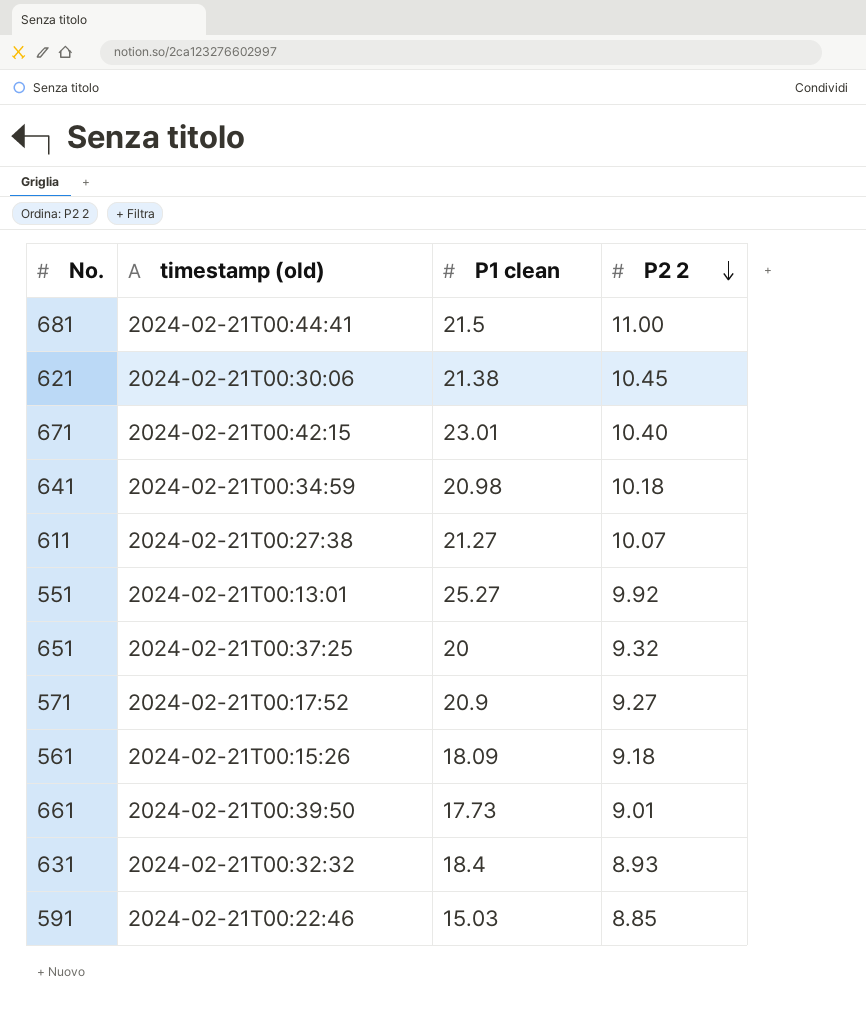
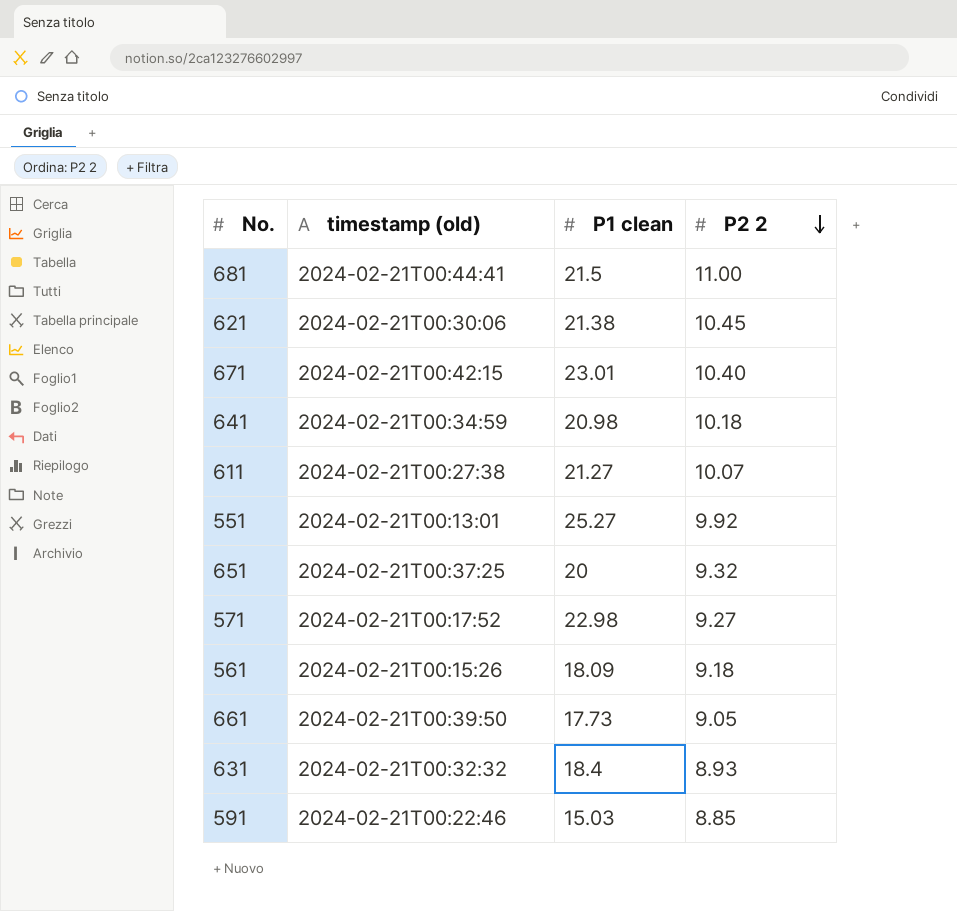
571 | P1 clean: 20.9 -> 22.98
661 | P2 2: 9.01 -> 9.05

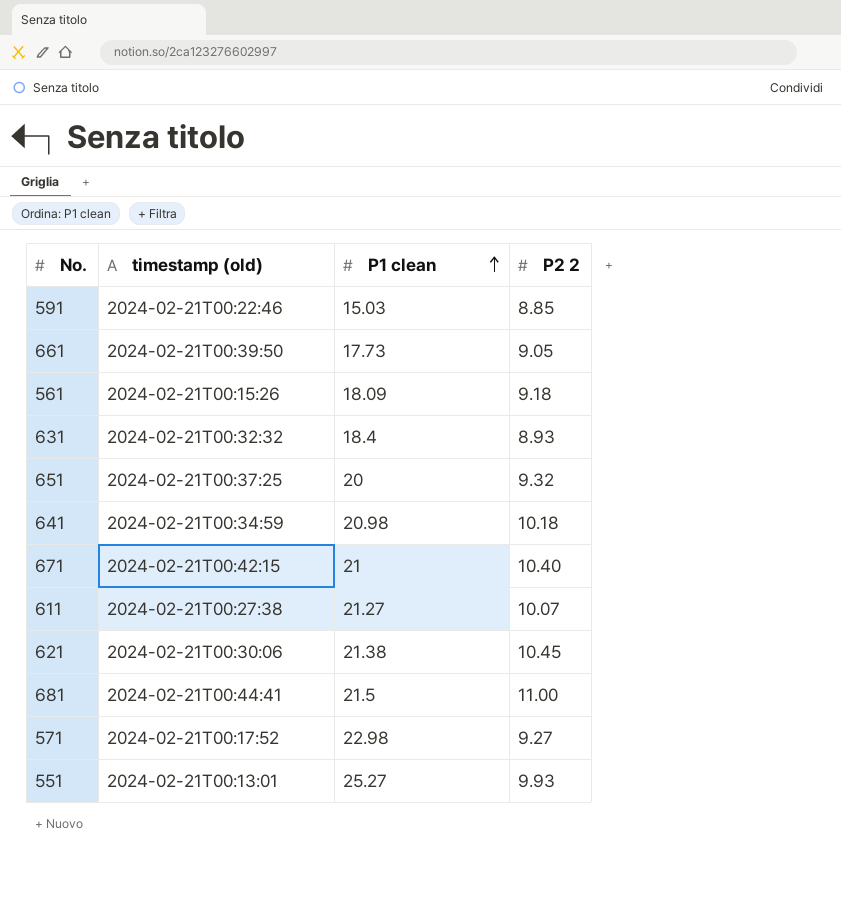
row order: P2 2 descending -> P1 clean ascending
671 | P1 clean: 23.01 -> 21
551 | P2 2: 9.92 -> 9.93

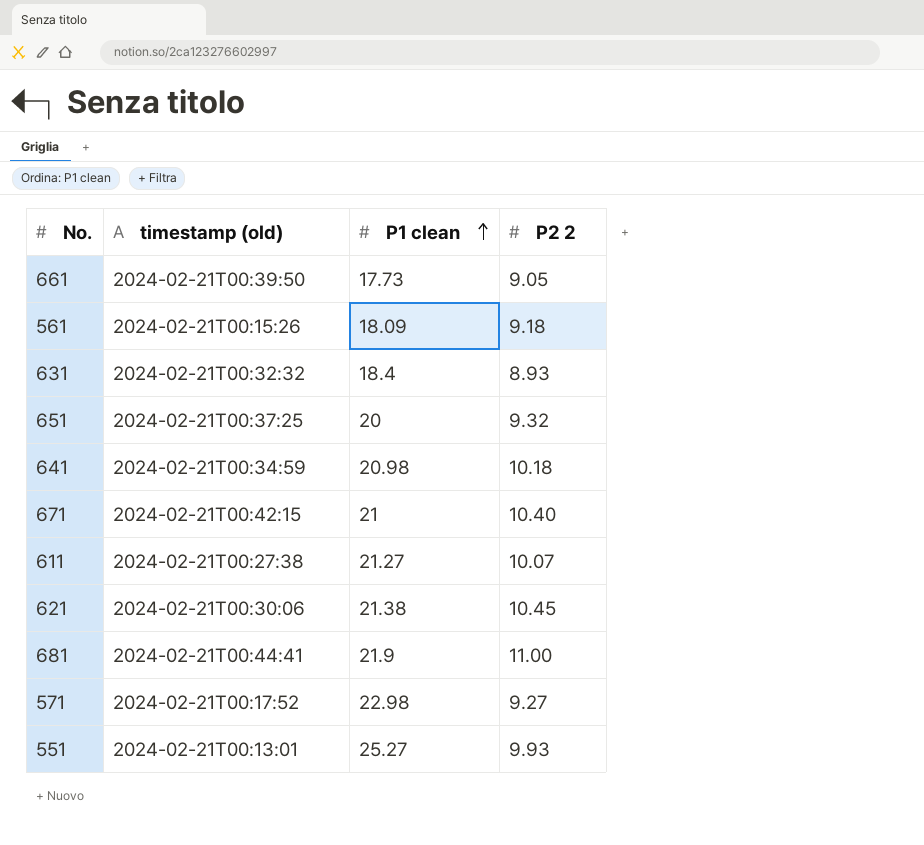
row 591: 2024-02-21T00:22:46 | 15.03 | 8.85 -> none
681 | P1 clean: 21.5 -> 21.9

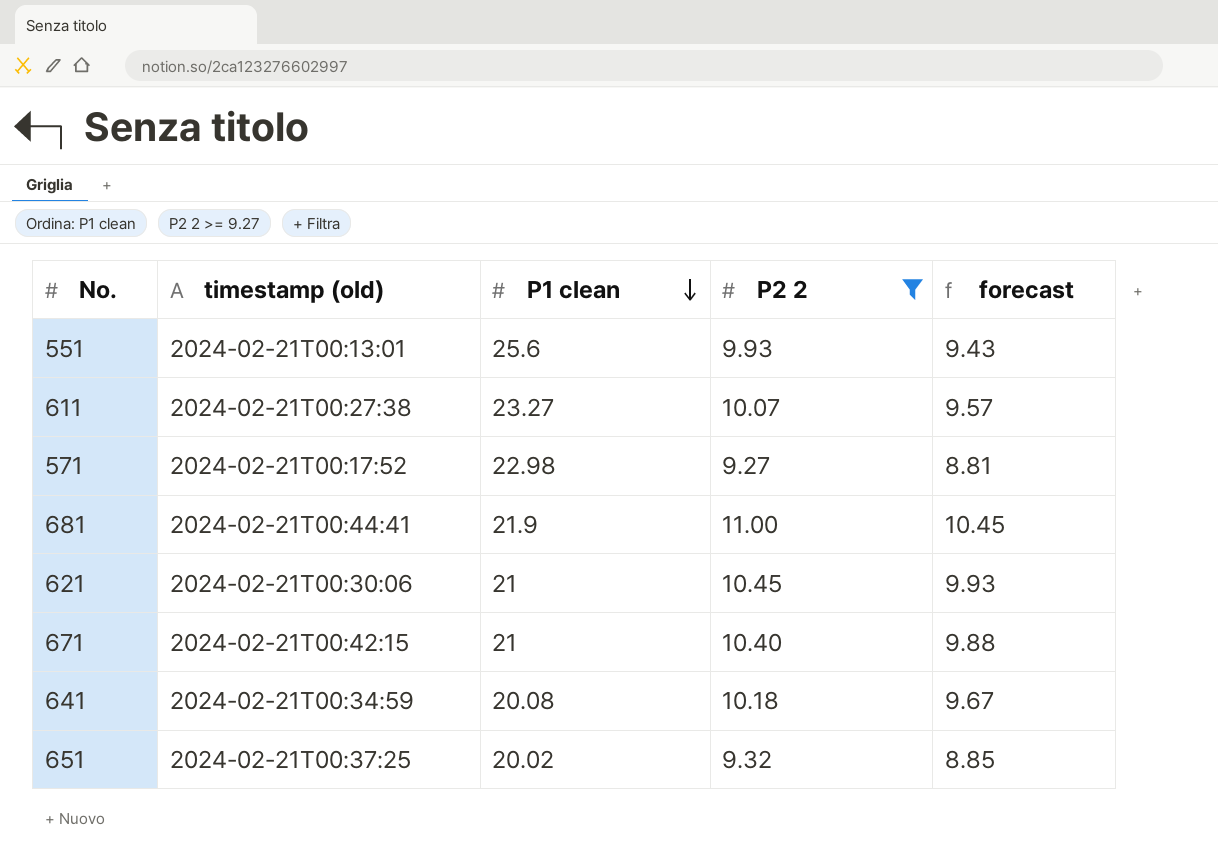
filter: none -> P2 2 >= 9.27
row order: P1 clean ascending -> P1 clean descending
column forecast | formula: none -> [P2 2] * 0.95
551 | P1 clean: 25.27 -> 25.6
611 | P1 clean: 21.27 -> 23.27
621 | P1 clean: 21.38 -> 21
641 | P1 clean: 20.98 -> 20.08
651 | P1 clean: 20 -> 20.02

